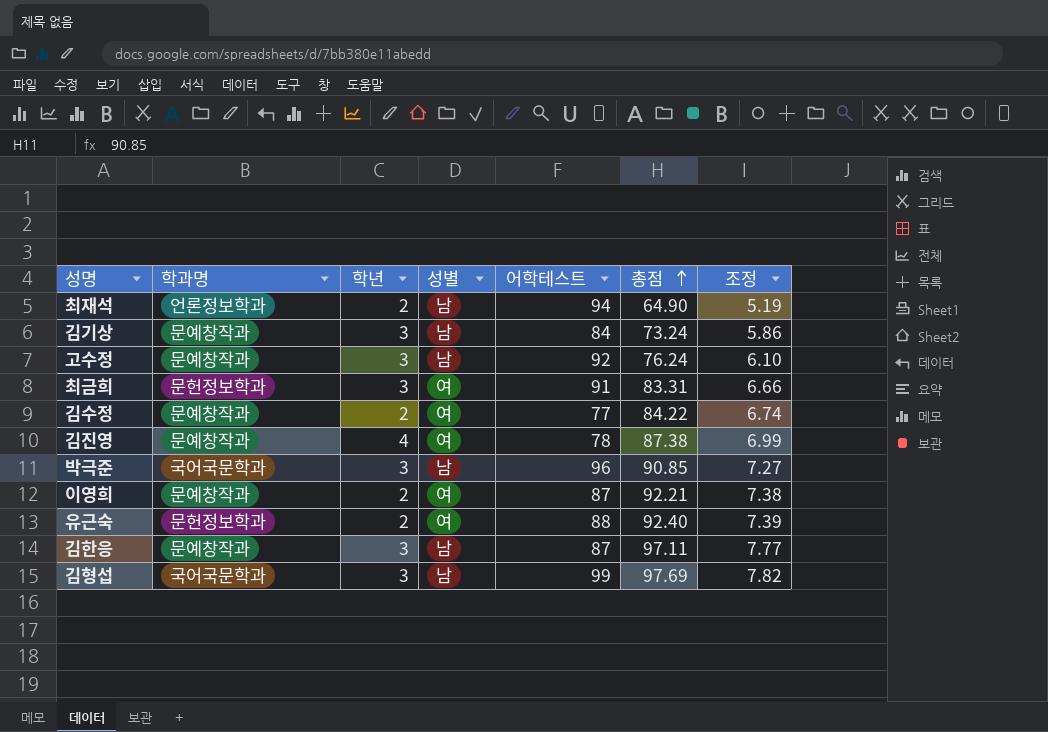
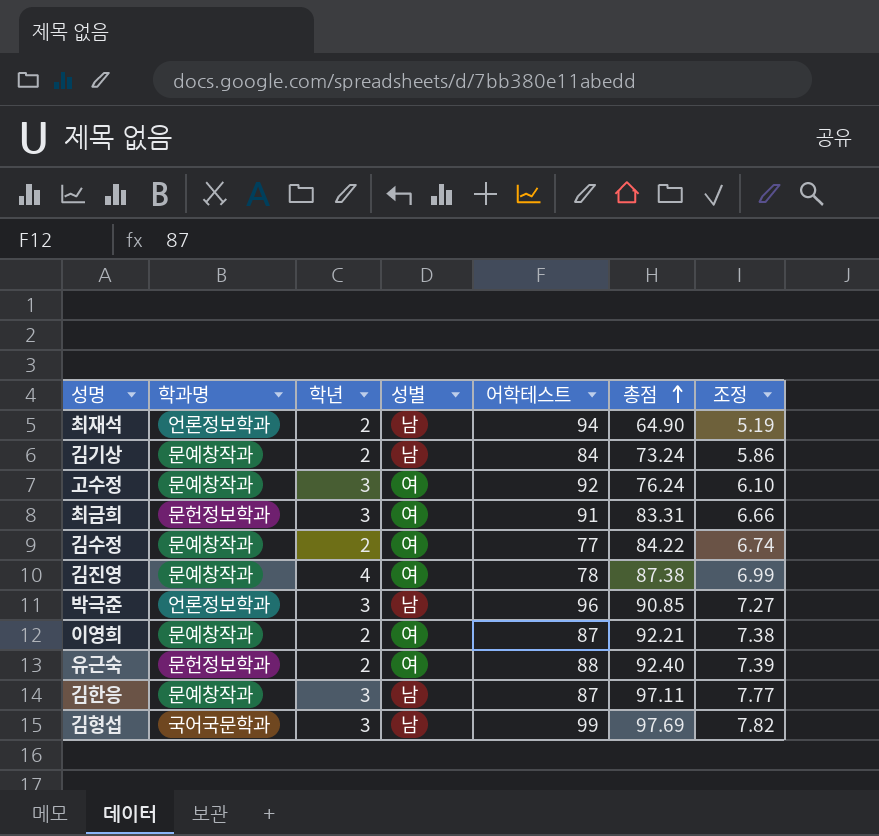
김기상 | 학년: 3 -> 2
고수정 | 성별: 남 -> 여
박극준 | 학과명: 국어국문학과 -> 언론정보학과

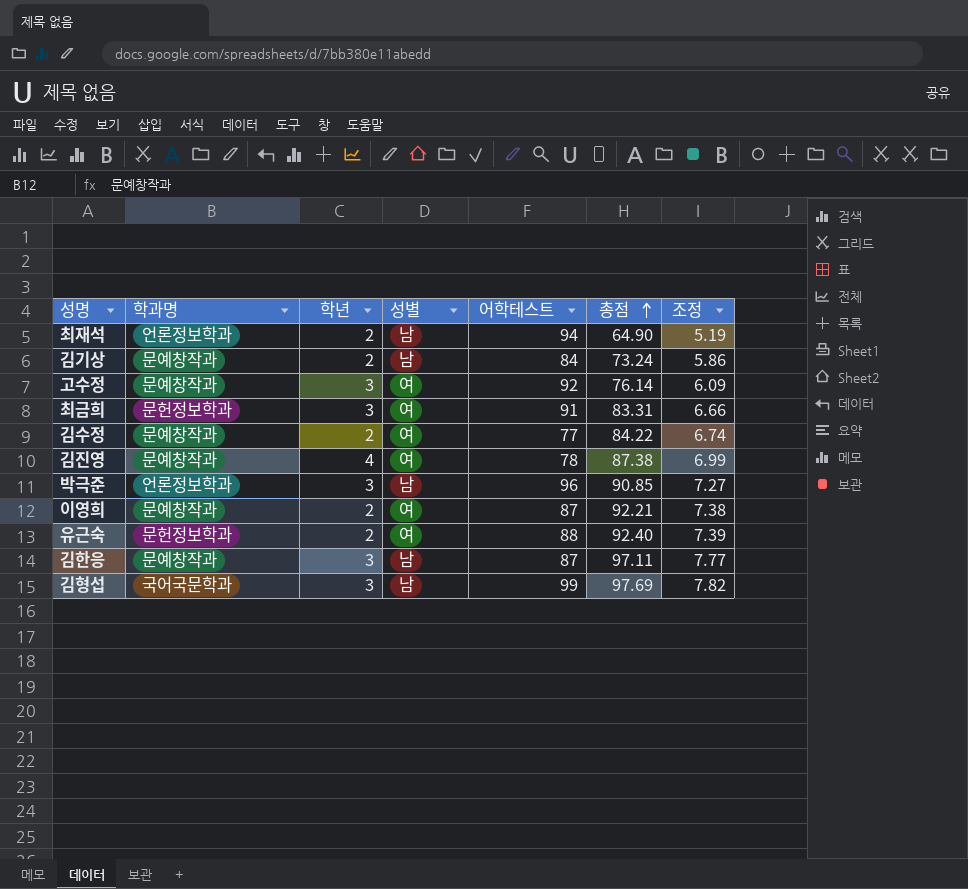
고수정 | 총점: 76.24 -> 76.14
고수정 | 조정: 6.10 -> 6.09

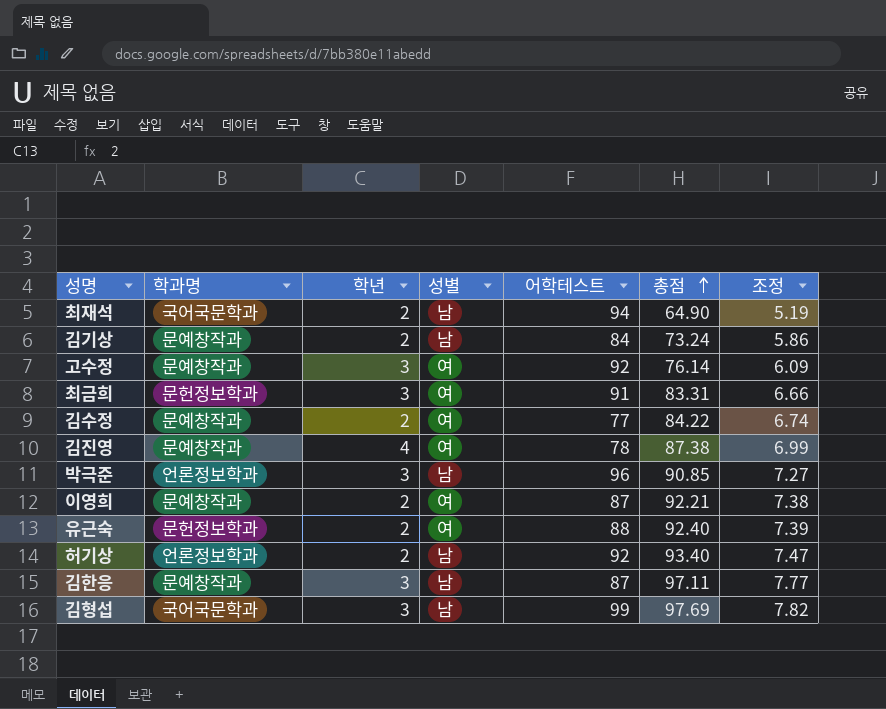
최재석 | 학과명: 언론정보학과 -> 국어국문학과
row 허기상: none -> 언론정보학과 | 2 | 남 | 92 | 93.40 | 7.47

